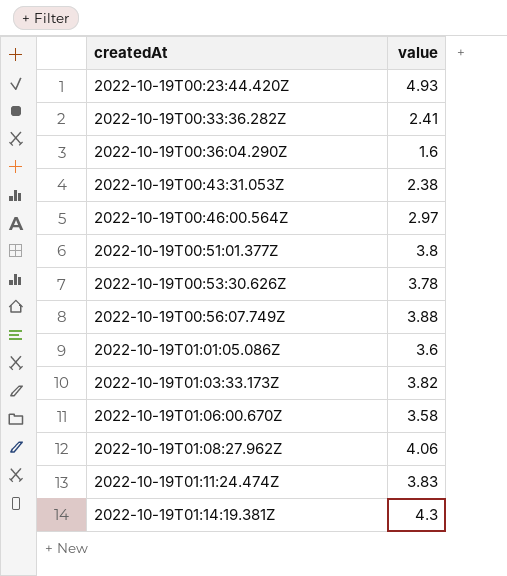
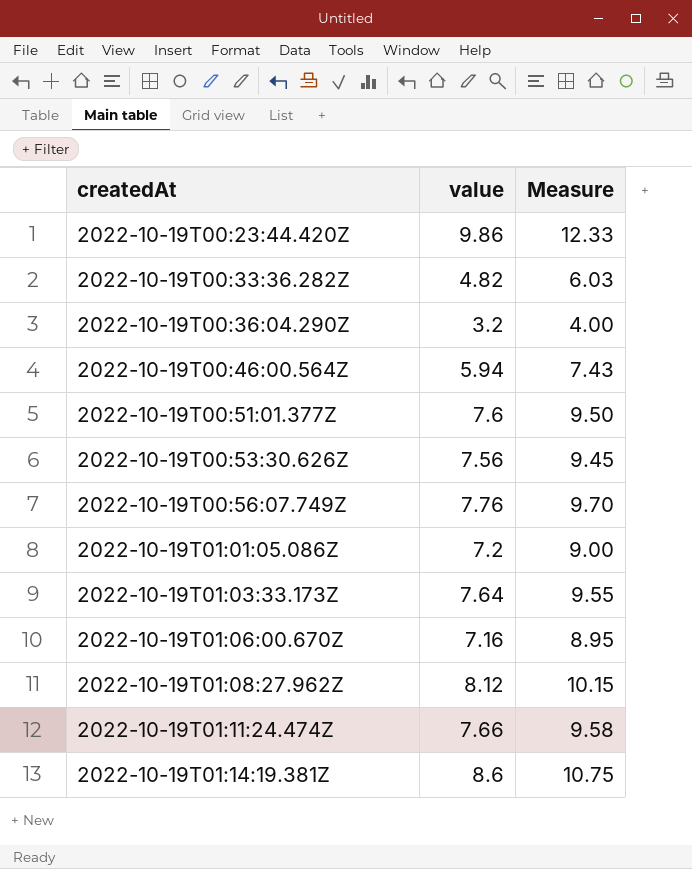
column Measure | formula: none -> [value] * 1.25
row 2022-10-19T00:43:31.053Z: 2.38 -> none
2022-10-19T00:23:44.420Z | value: 4.93 -> 9.86
2022-10-19T00:33:36.282Z | value: 2.41 -> 4.82
2022-10-19T00:36:04.290Z | value: 1.6 -> 3.2
2022-10-19T00:46:00.564Z | value: 2.97 -> 5.94
2022-10-19T00:51:01.377Z | value: 3.8 -> 7.6
2022-10-19T00:53:30.626Z | value: 3.78 -> 7.56
2022-10-19T00:56:07.749Z | value: 3.88 -> 7.76
2022-10-19T01:01:05.086Z | value: 3.6 -> 7.2
2022-10-19T01:03:33.173Z | value: 3.82 -> 7.64
2022-10-19T01:06:00.670Z | value: 3.58 -> 7.16
2022-10-19T01:08:27.962Z | value: 4.06 -> 8.12
2022-10-19T01:11:24.474Z | value: 3.83 -> 7.66
2022-10-19T01:14:19.381Z | value: 4.3 -> 8.6

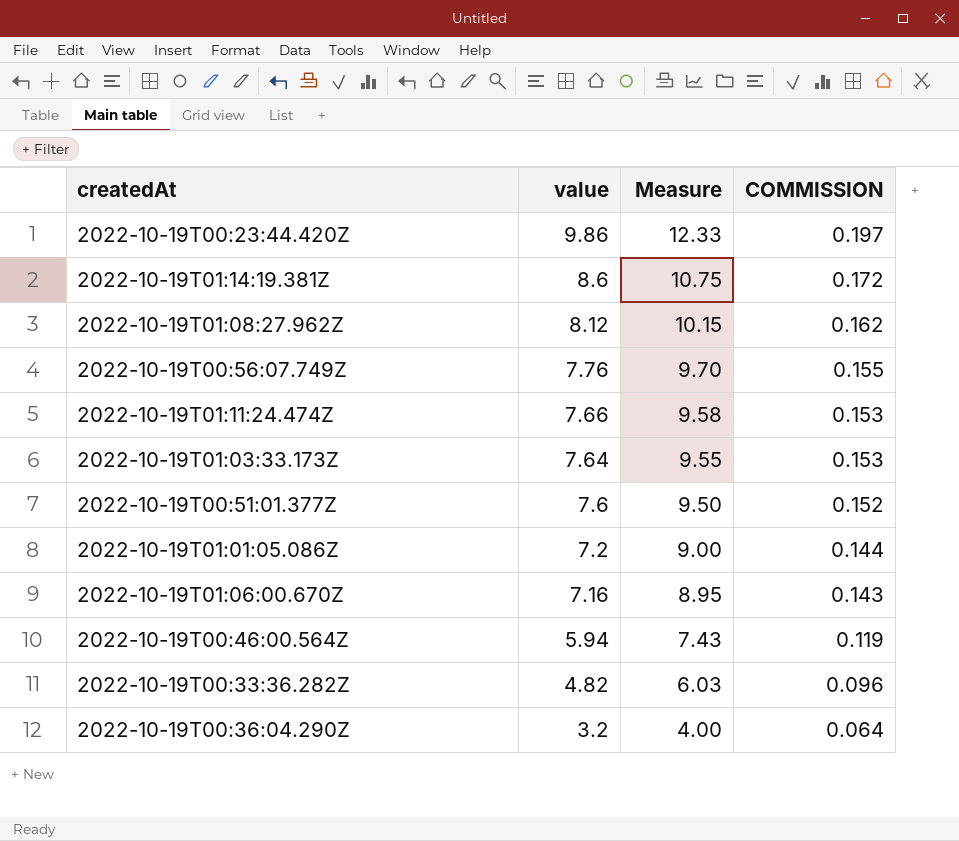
row order: createdAt ascending -> value descending
column COMMISSION | formula: none -> [value] * 0.02
row 2022-10-19T00:53:30.626Z: 7.56 | 9.45 -> none

